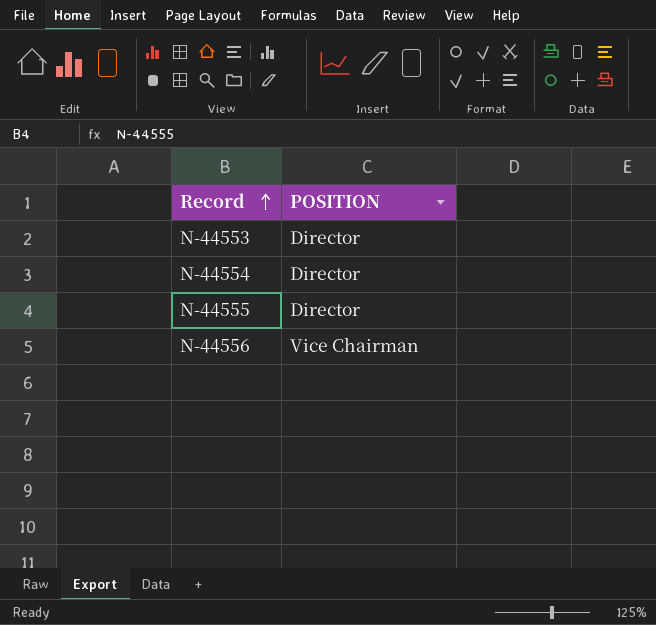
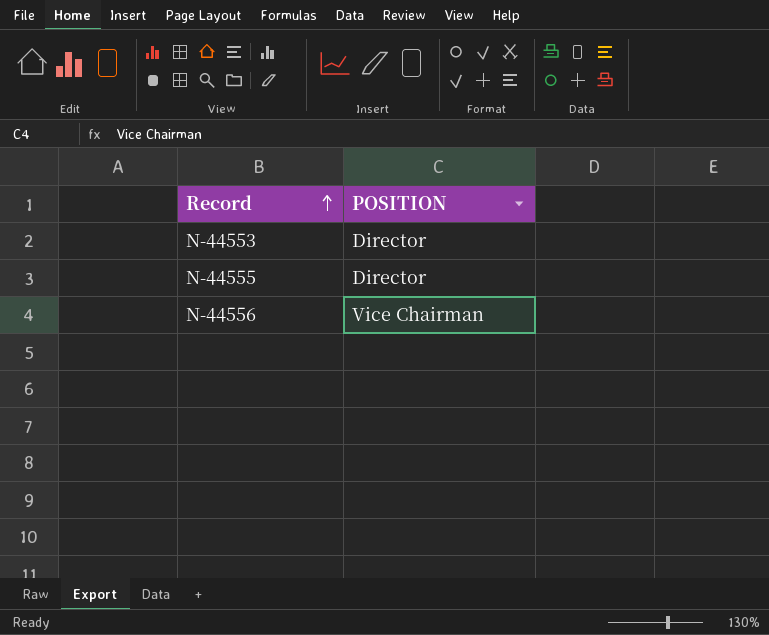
row N-44554: Director -> none

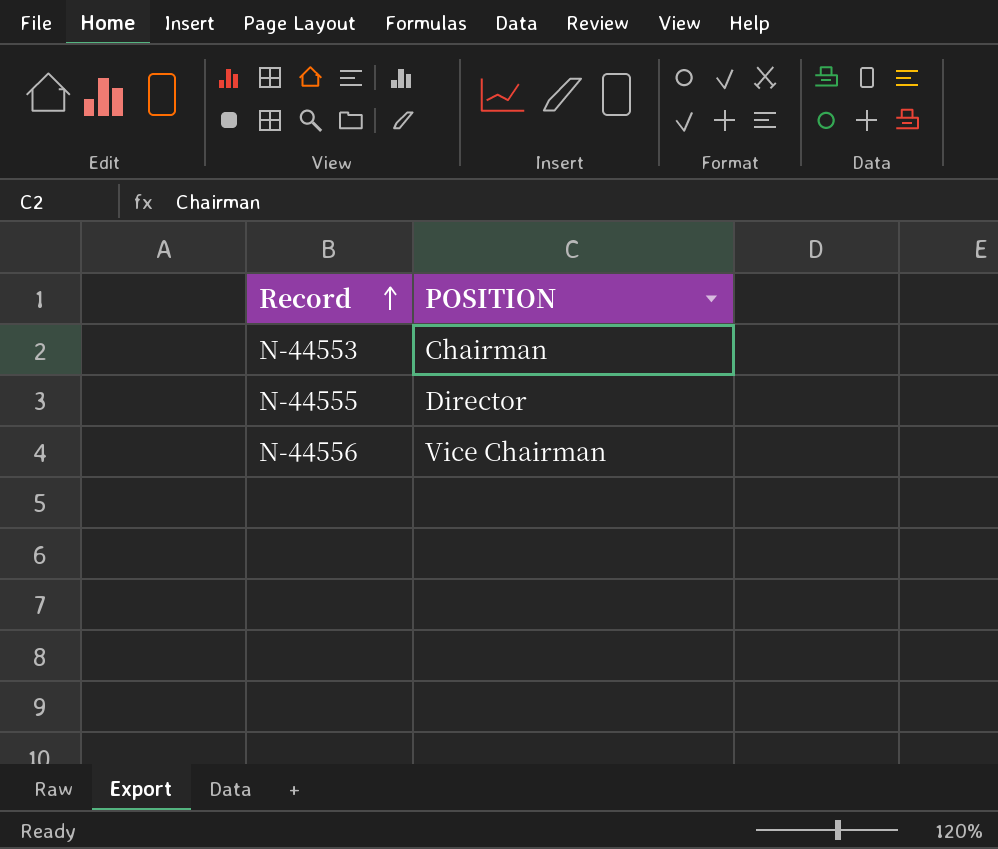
N-44553 | POSITION: Director -> Chairman

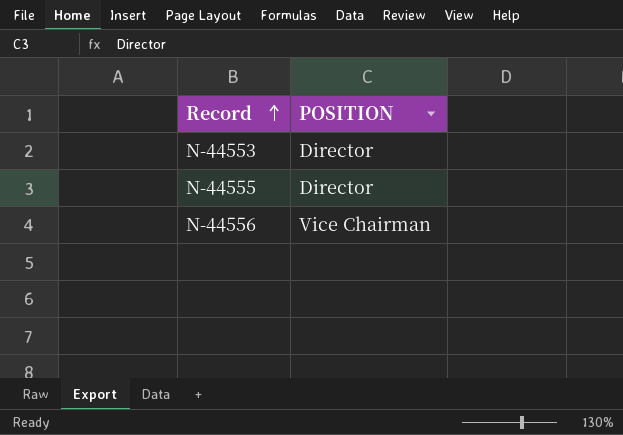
N-44553 | POSITION: Chairman -> Director

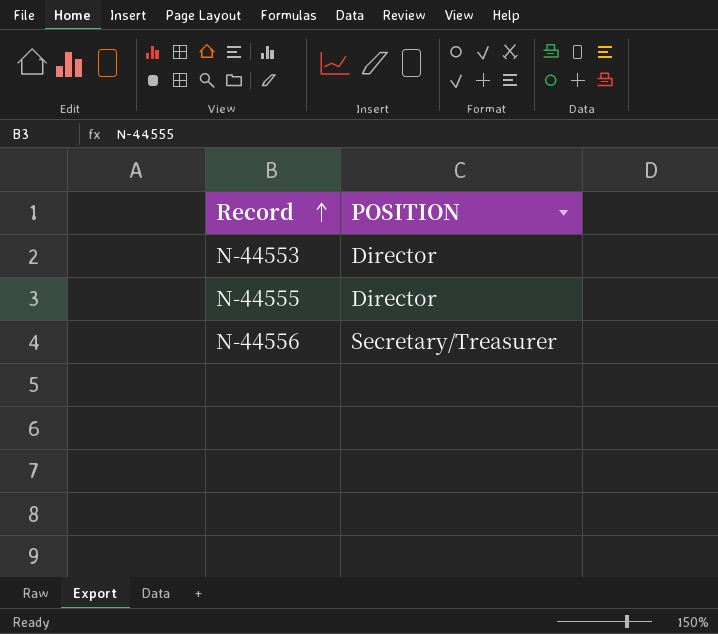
N-44556 | POSITION: Vice Chairman -> Secretary/Treasurer

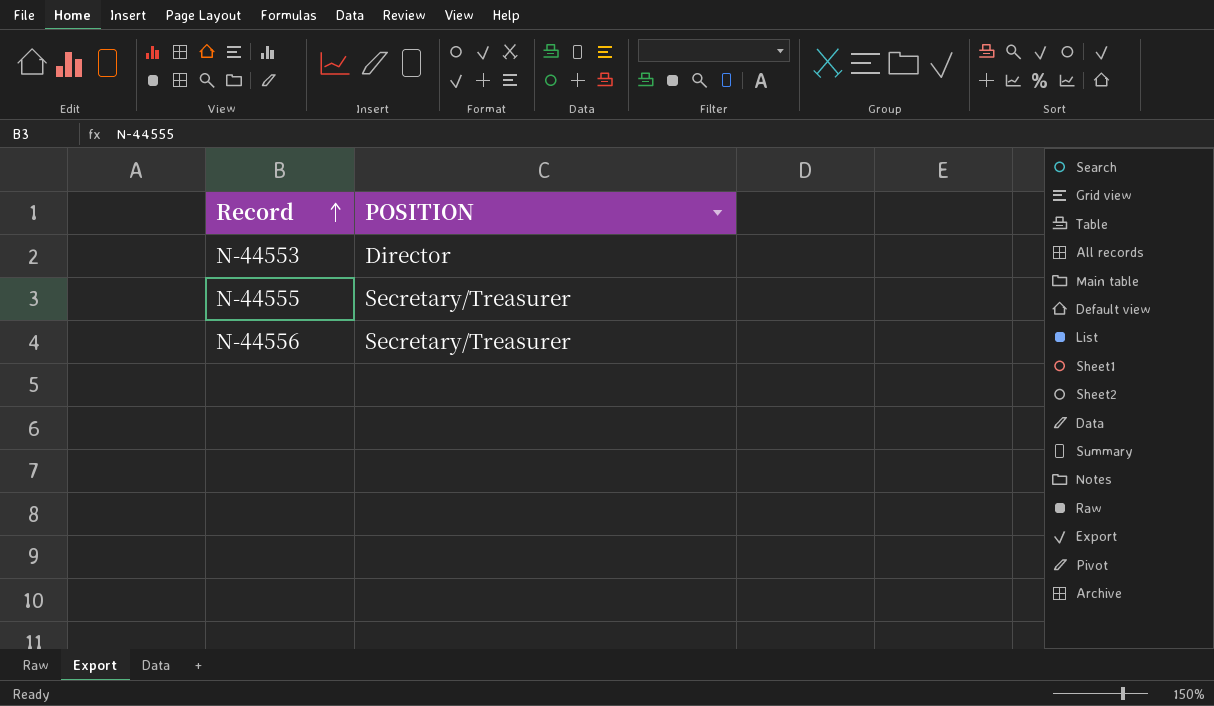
N-44555 | POSITION: Director -> Secretary/Treasurer

